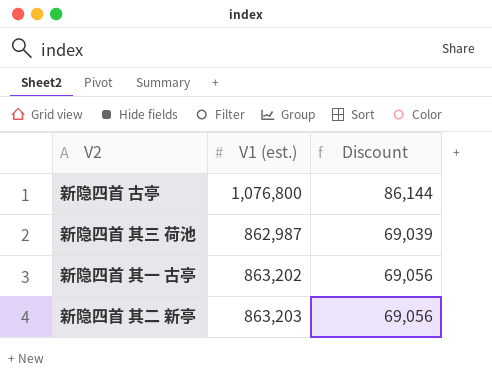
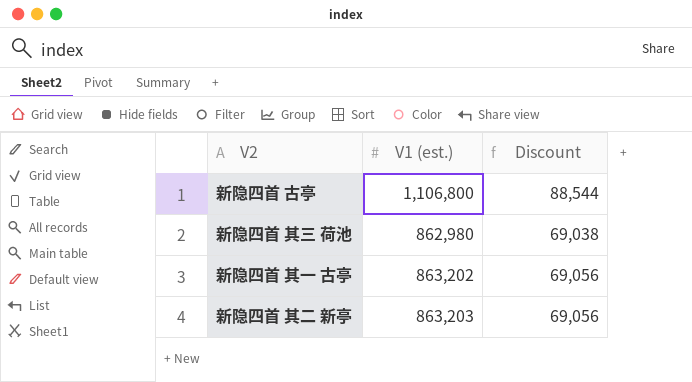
新隐四首 古亭 | V1 (est.): 1,076,800 -> 1,106,800
新隐四首 古亭 | Discount: 86,144 -> 88,544
新隐四首 其三 荷池 | V1 (est.): 862,987 -> 862,980
新隐四首 其三 荷池 | Discount: 69,039 -> 69,038

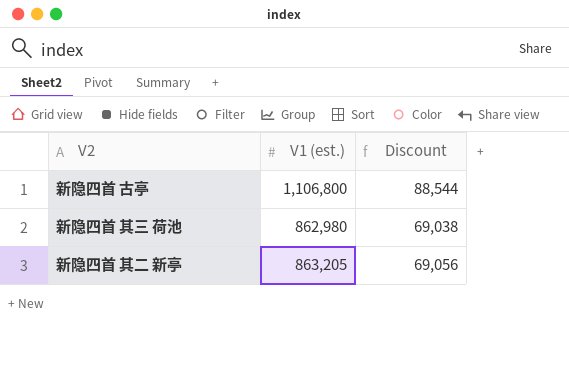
row 新隐四首 其一 古亭: 863,202 | 69,056 -> none
新隐四首 其二 新亭 | V1 (est.): 863,203 -> 863,205

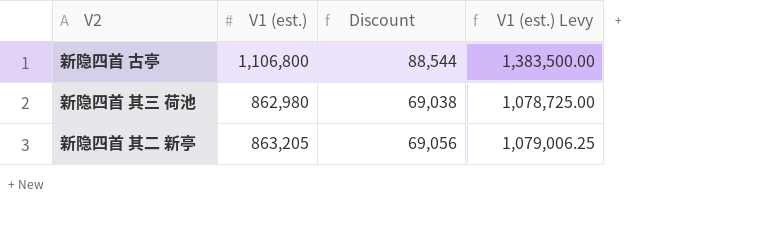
column V1 (est.) Levy | formula: none -> [V1 (est.)] * 1.25

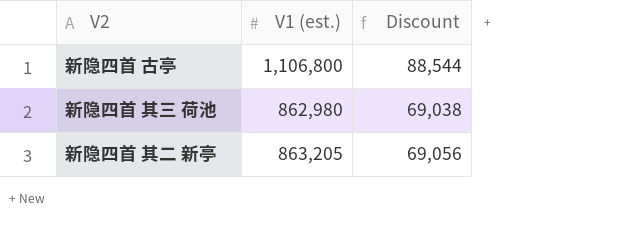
column V1 (est.) Levy | formula: [V1 (est.)] * 1.25 -> none

